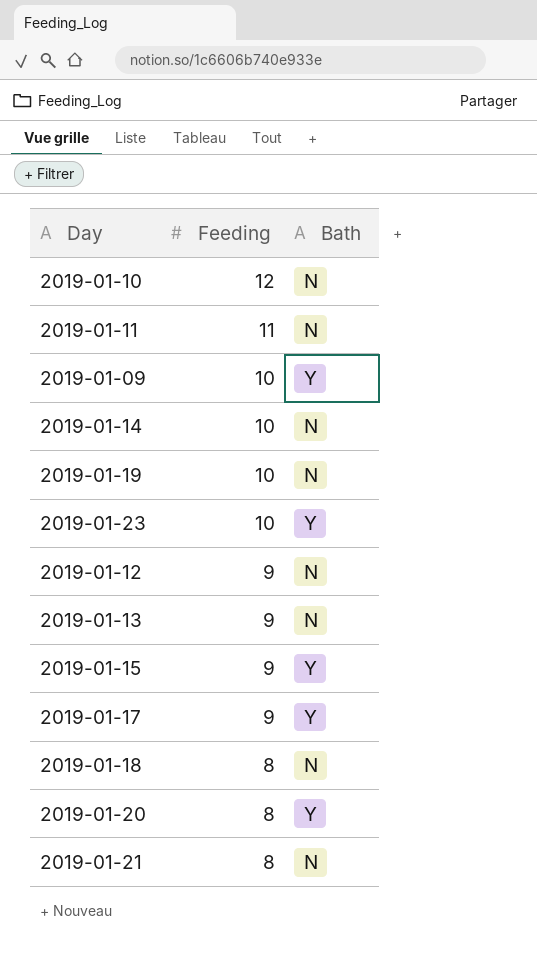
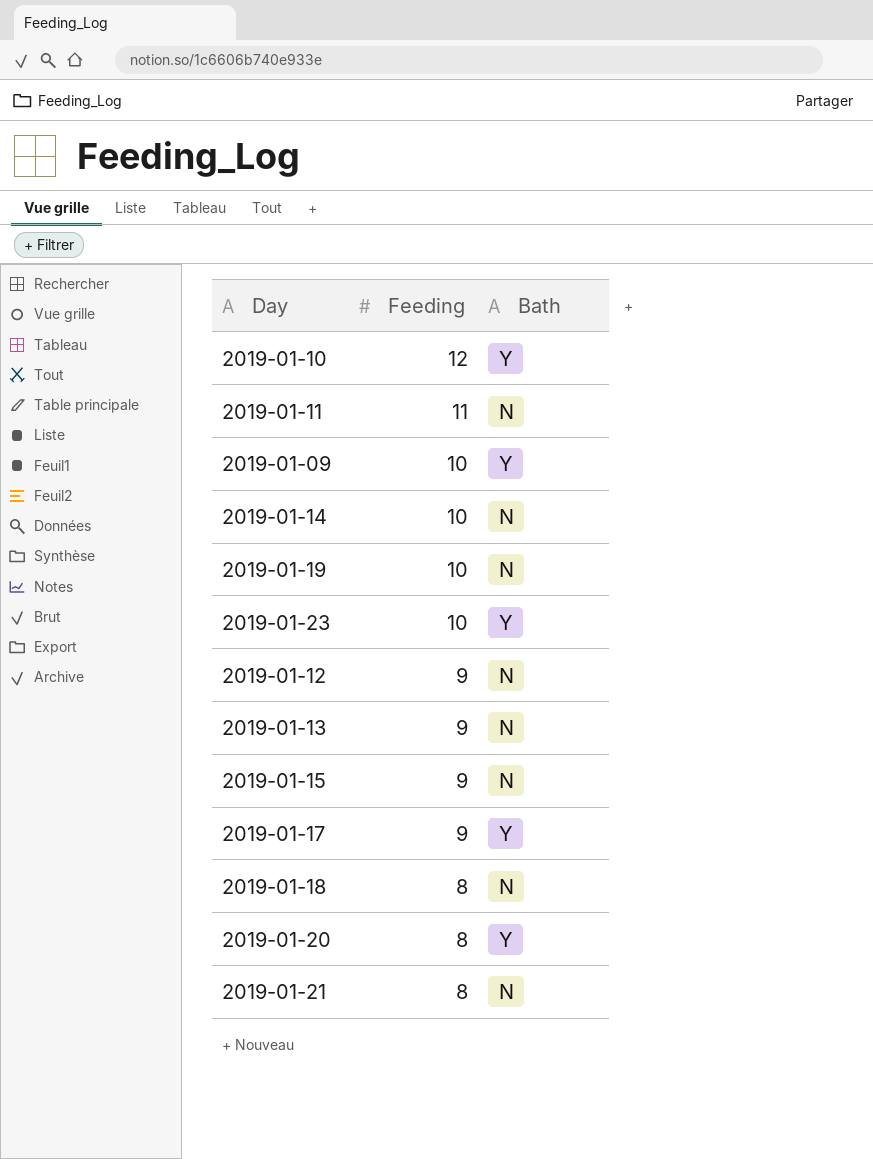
2019-01-10 | Bath: N -> Y
2019-01-15 | Bath: Y -> N

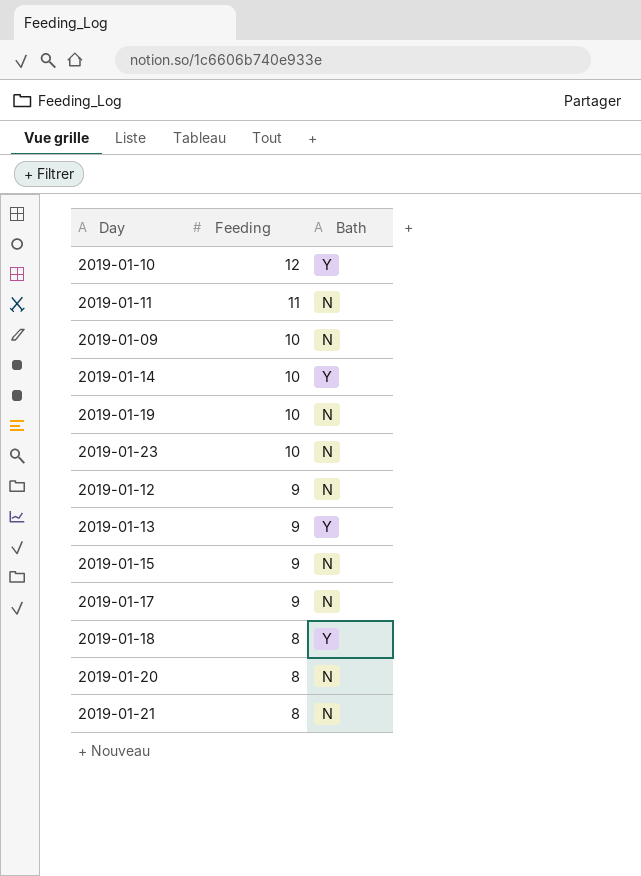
2019-01-09 | Bath: Y -> N
2019-01-14 | Bath: N -> Y
2019-01-23 | Bath: Y -> N
2019-01-13 | Bath: N -> Y
2019-01-17 | Bath: Y -> N
2019-01-18 | Bath: N -> Y
2019-01-20 | Bath: Y -> N

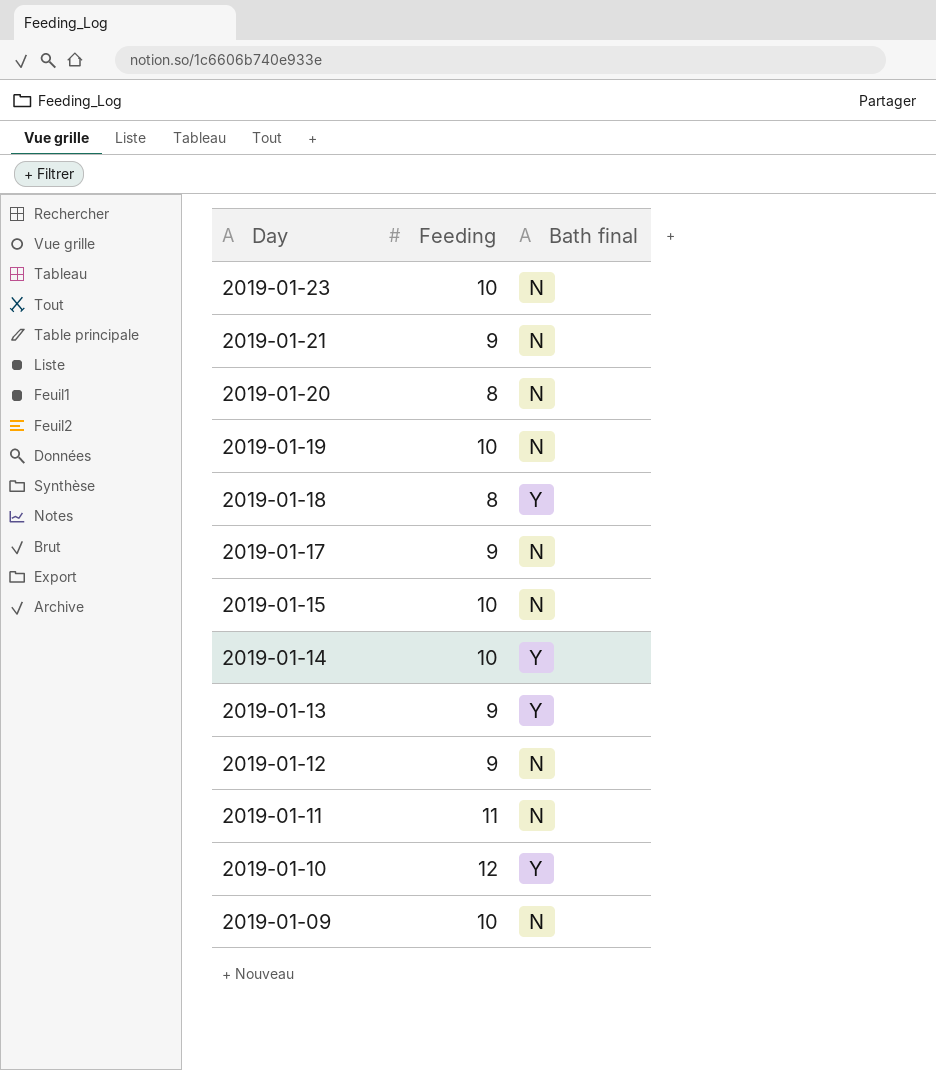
row order: Feeding descending -> Day descending
column name: Bath -> Bath final
2019-01-21 | Feeding: 8 -> 9
2019-01-15 | Feeding: 9 -> 10

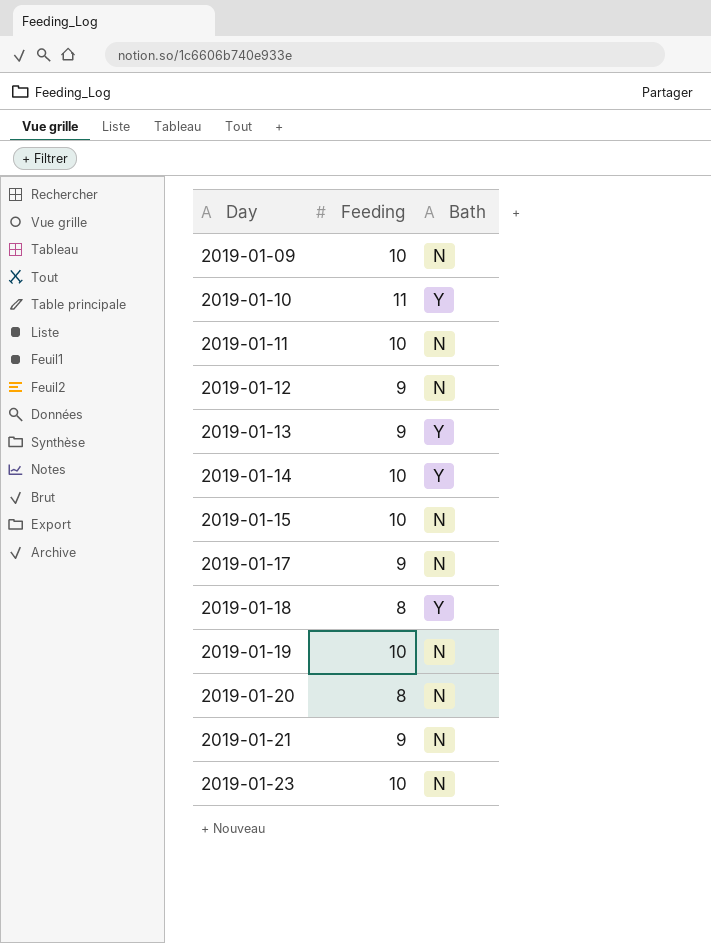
row order: Day descending -> Day ascending
column name: Bath final -> Bath
2019-01-10 | Feeding: 12 -> 11
2019-01-11 | Feeding: 11 -> 10

